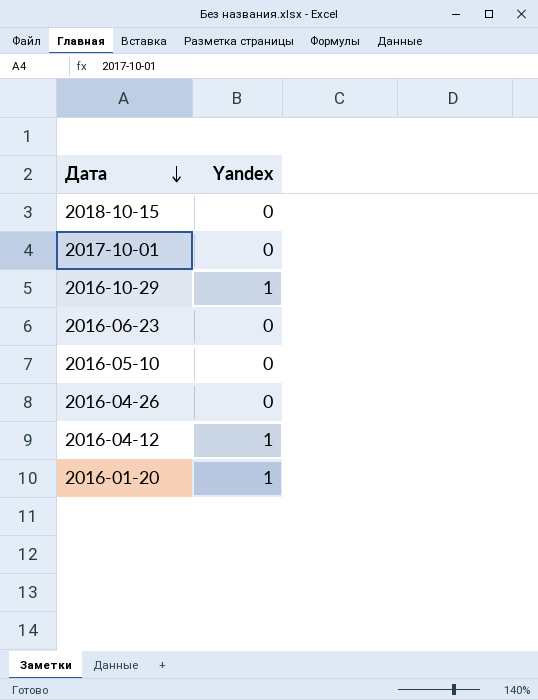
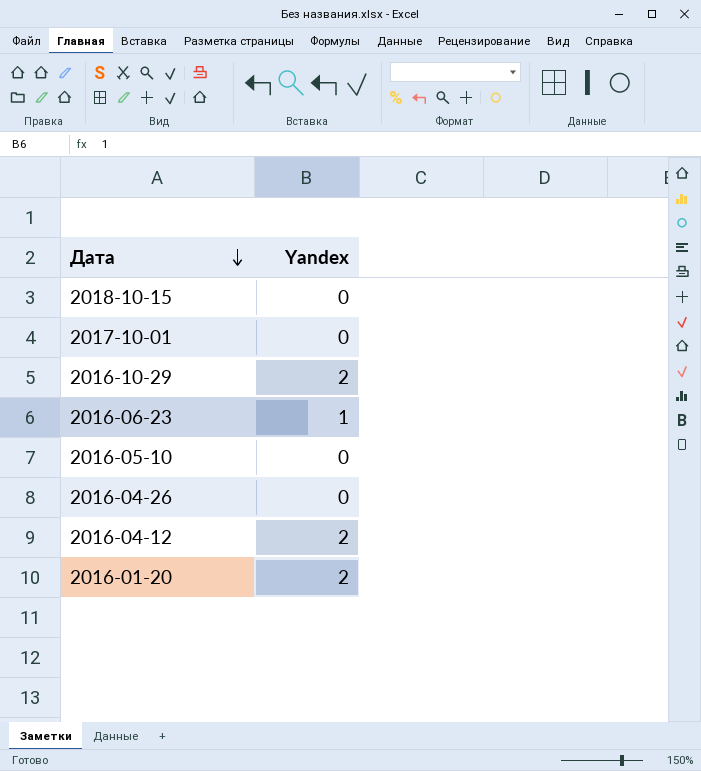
2016-10-29 | Yandex: 1 -> 2
2016-06-23 | Yandex: 0 -> 1
2016-04-12 | Yandex: 1 -> 2
2016-01-20 | Yandex: 1 -> 2

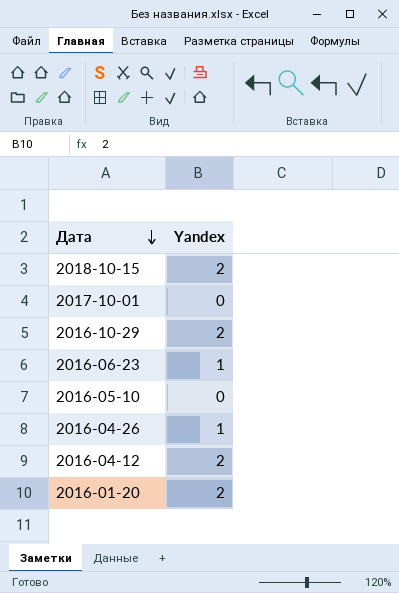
2018-10-15 | Yandex: 0 -> 2
2016-04-26 | Yandex: 0 -> 1

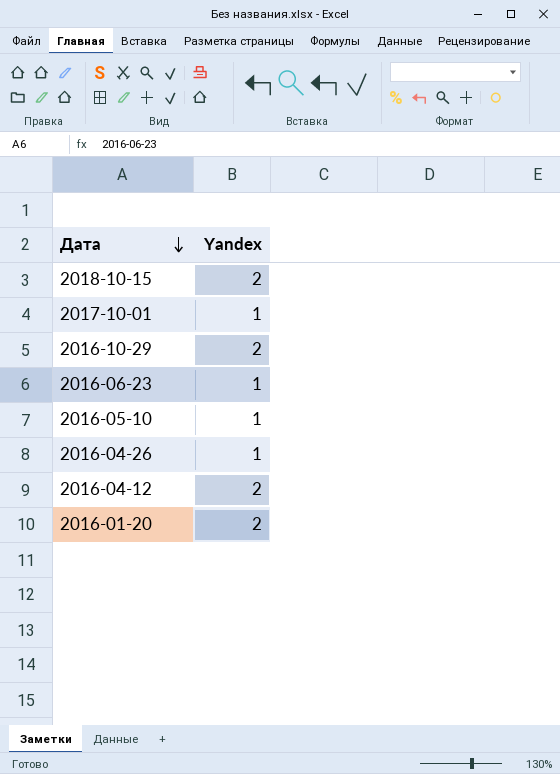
2017-10-01 | Yandex: 0 -> 1
2016-05-10 | Yandex: 0 -> 1

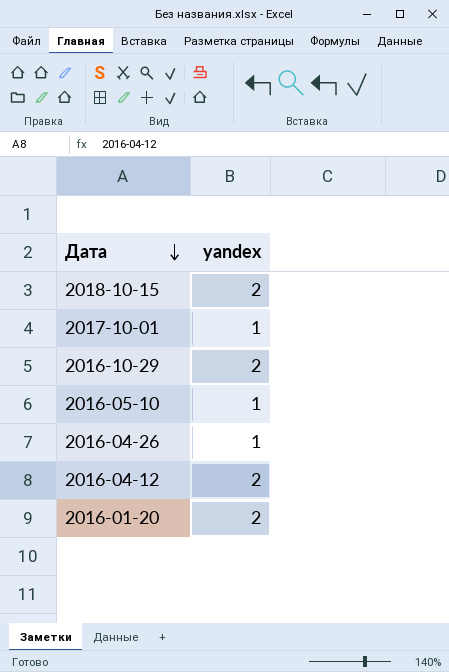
column name: Yandex -> yandex
row 2016-06-23: 1 -> none

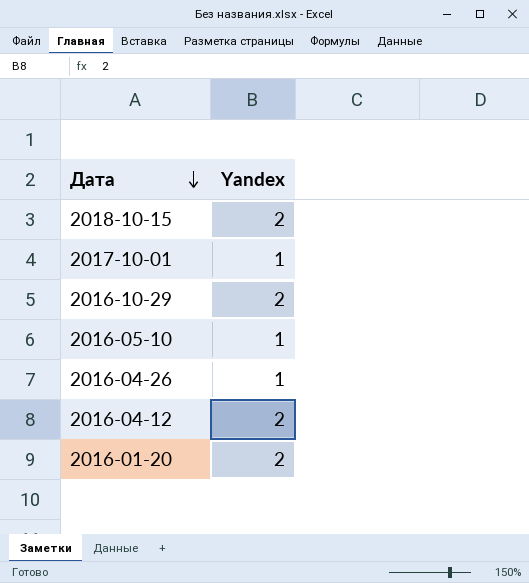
column name: yandex -> Yandex

